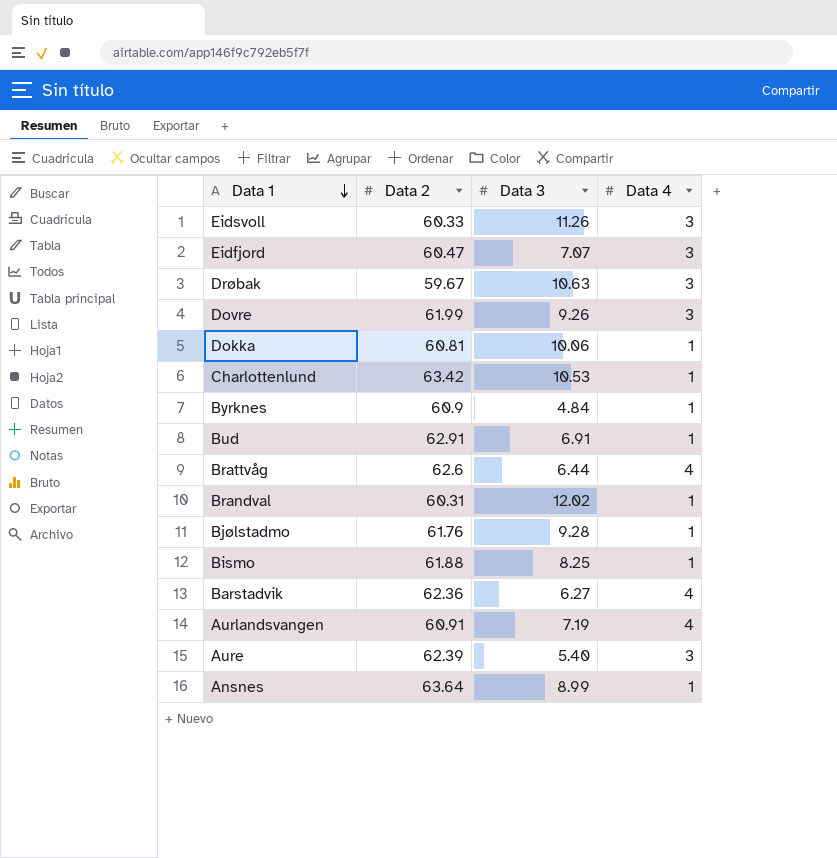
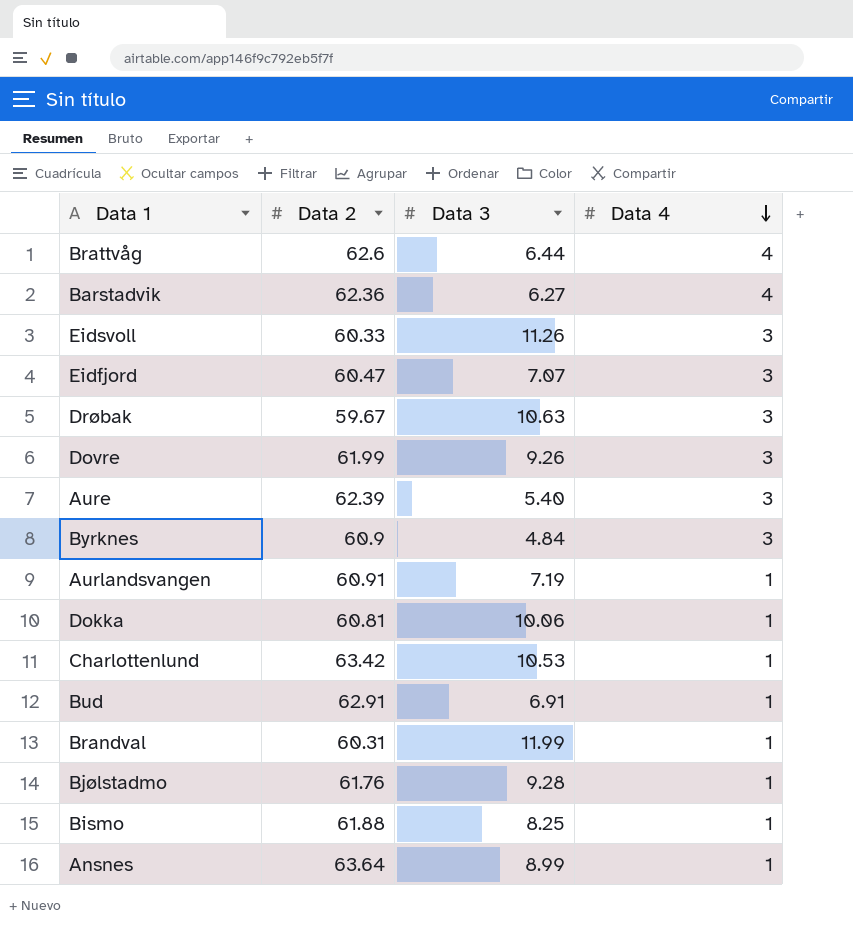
row order: Data 1 descending -> Data 4 descending
Byrknes | Data 4: 1 -> 3
Aurlandsvangen | Data 4: 4 -> 1
Brandval | Data 3: 12.02 -> 11.99

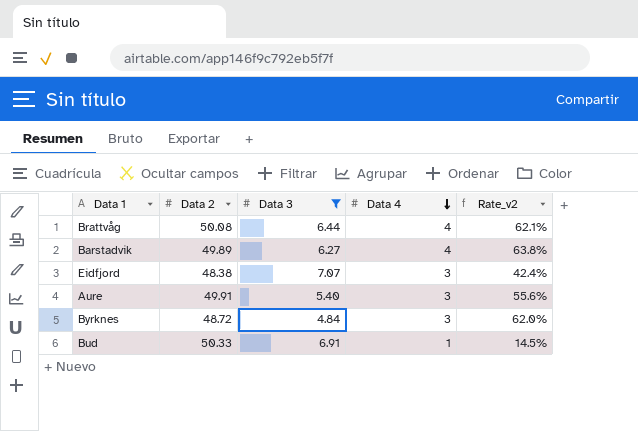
filter: none -> Data 3 <= 7.07
column Rate_v2 | formula: none -> [Data 4] / [Data 3]
Brattvåg | Data 2: 62.6 -> 50.08
Barstadvik | Data 2: 62.36 -> 49.89
Eidfjord | Data 2: 60.47 -> 48.38
Aure | Data 2: 62.39 -> 49.91
Byrknes | Data 2: 60.9 -> 48.72
Bud | Data 2: 62.91 -> 50.33

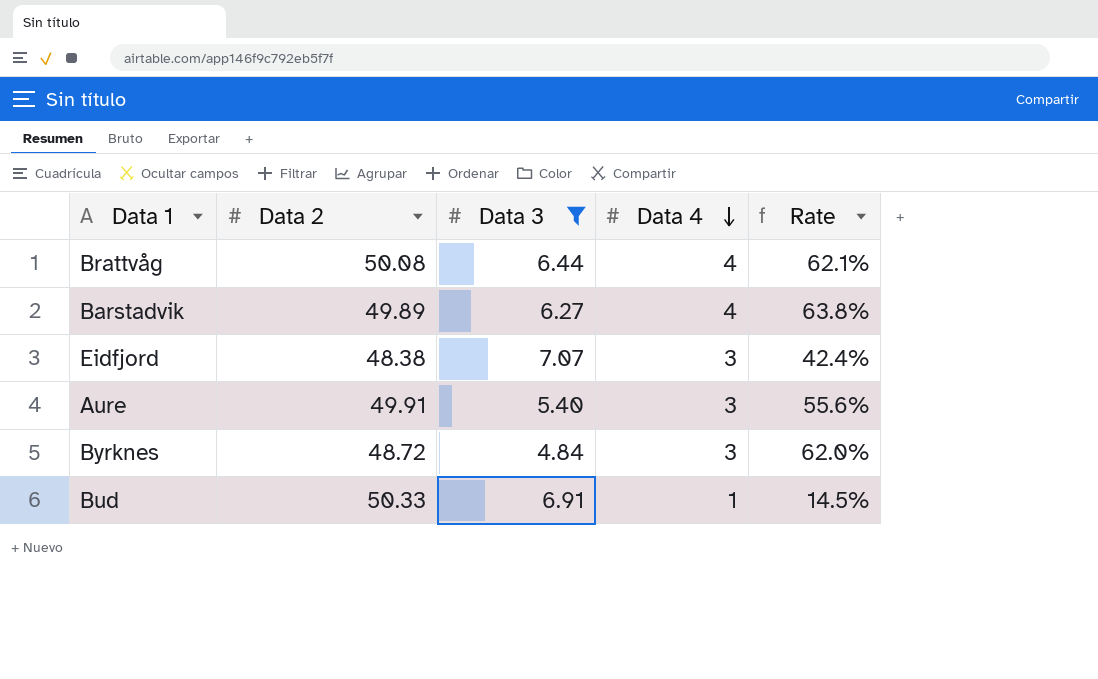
column name: Rate_v2 -> Rate

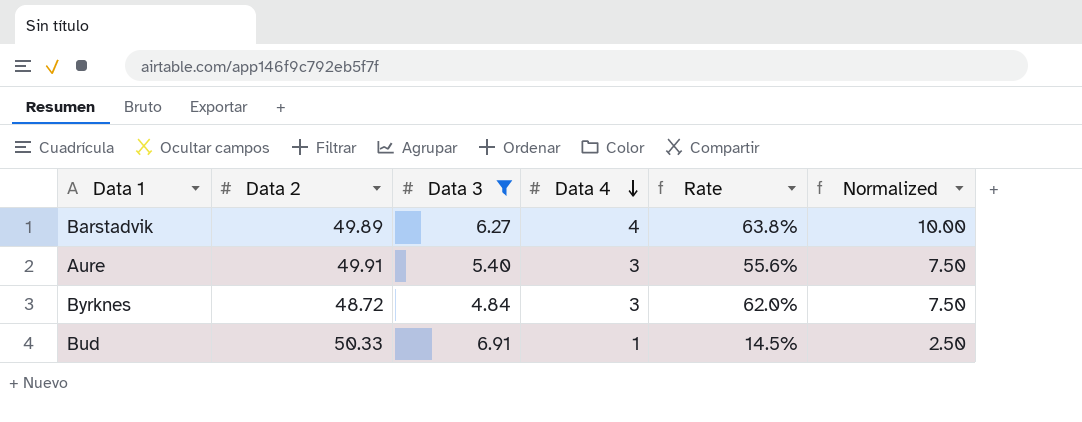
column Normalized | formula: none -> [Data 4] * 2.5
row Brattvåg: 50.08 | 6.44 | 4 | 62.1% -> none
row Eidfjord: 48.38 | 7.07 | 3 | 42.4% -> none

